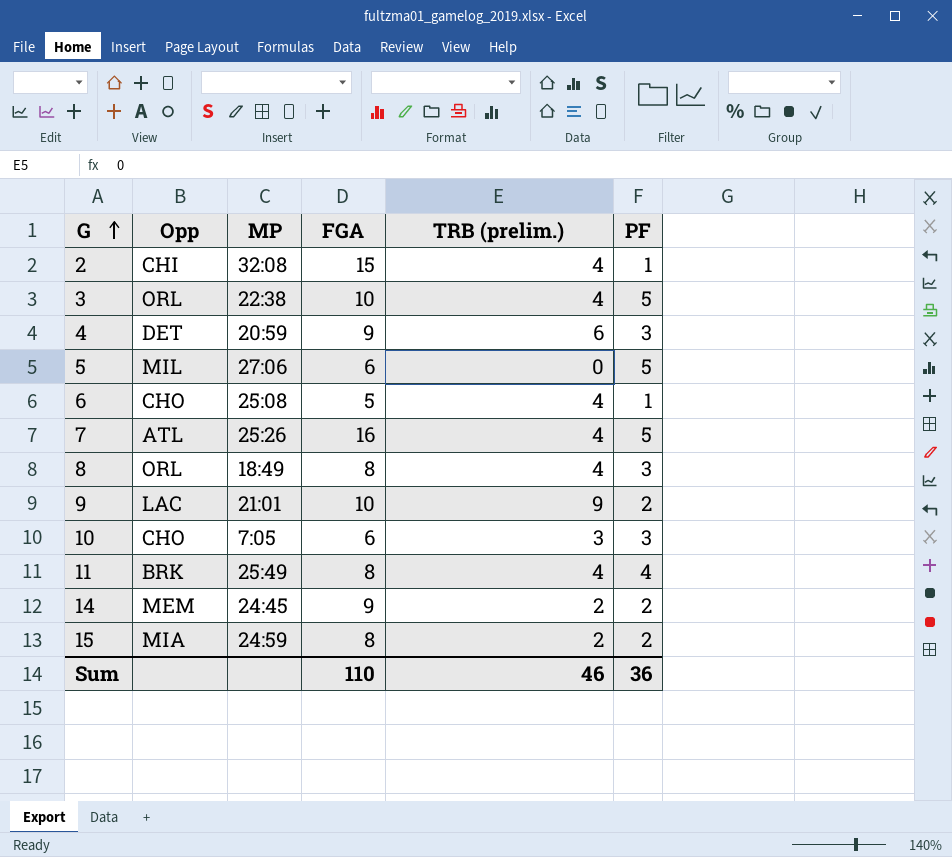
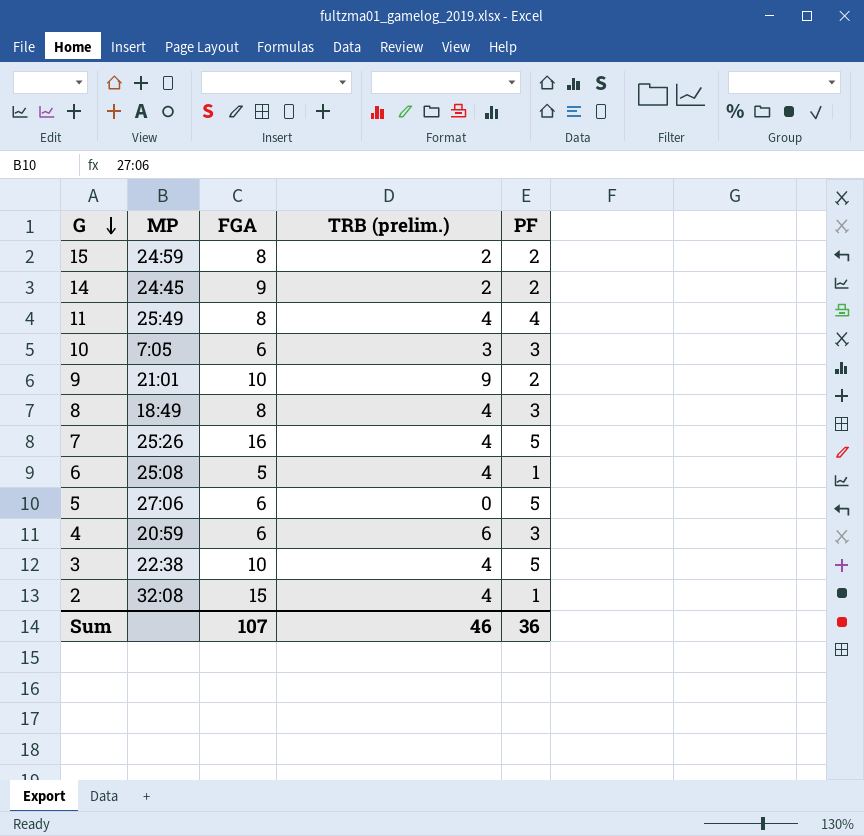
row order: G ascending -> G descending
column Opp | position: 2 -> none
4 | FGA: 9 -> 6
Sum | FGA: 110 -> 107

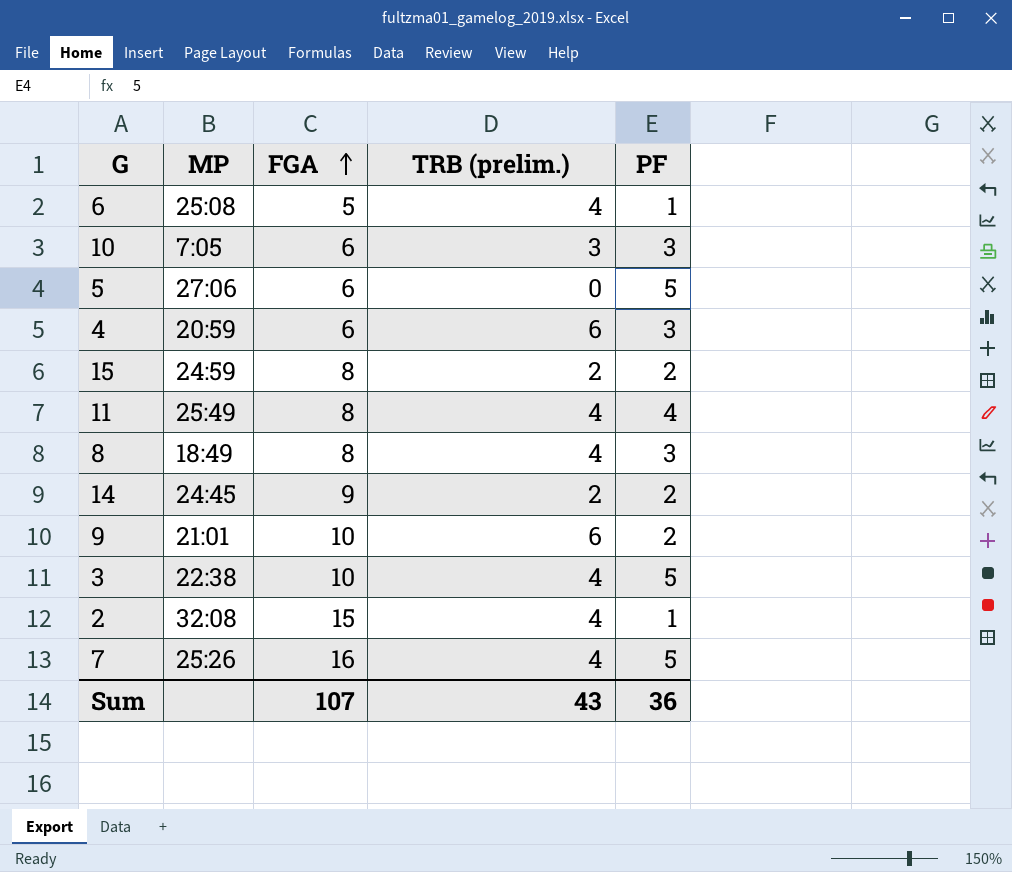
row order: G descending -> FGA ascending
9 | TRB (prelim.): 9 -> 6
Sum | TRB (prelim.): 46 -> 43

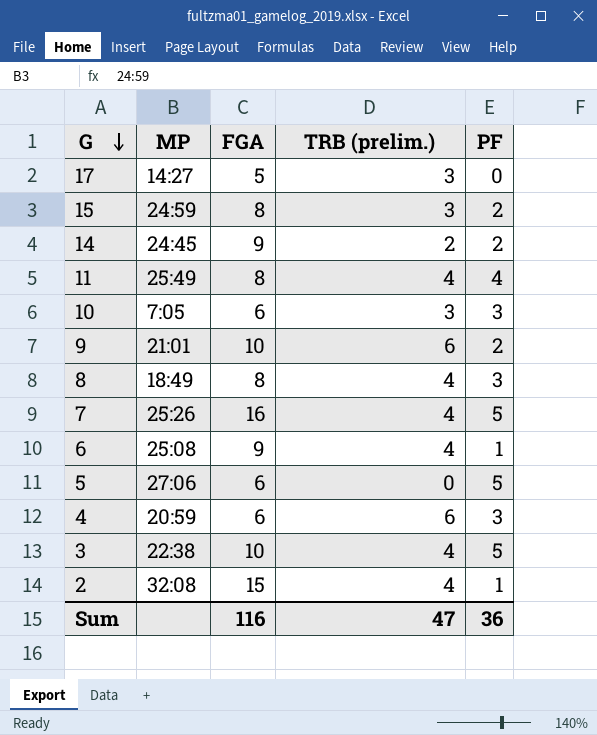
row order: FGA ascending -> G descending
row 17: none -> 14:27 | 5 | 3 | 0
15 | TRB (prelim.): 2 -> 3
6 | FGA: 5 -> 9
Sum | FGA: 107 -> 116
Sum | TRB (prelim.): 43 -> 47

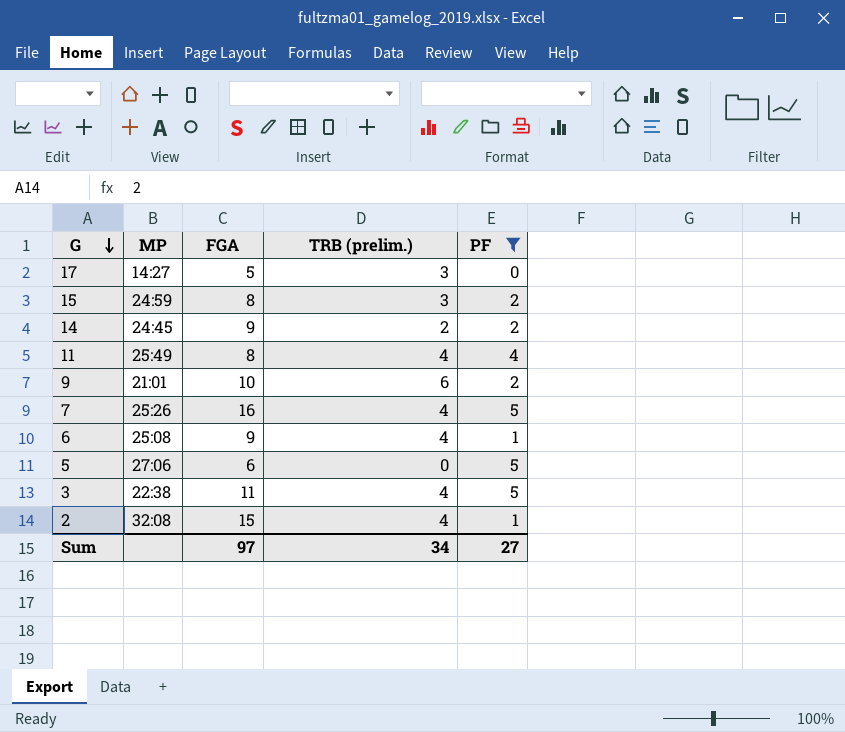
filter: none -> PF != 3
3 | FGA: 10 -> 11
Sum | FGA: 116 -> 97
Sum | TRB (prelim.): 47 -> 34
Sum | PF: 36 -> 27

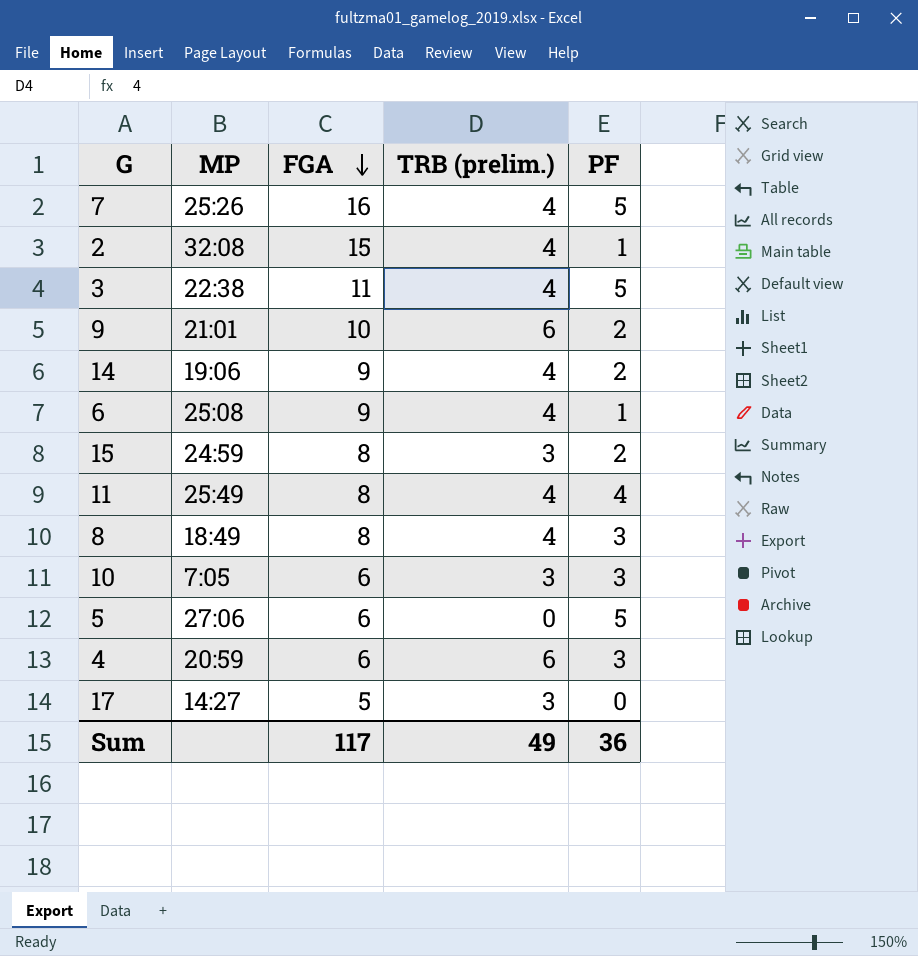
filter: PF != 3 -> none
row order: G descending -> FGA descending
14 | MP: 24:45 -> 19:06
14 | TRB (prelim.): 2 -> 4
Sum | FGA: 97 -> 117
Sum | TRB (prelim.): 34 -> 49
Sum | PF: 27 -> 36

